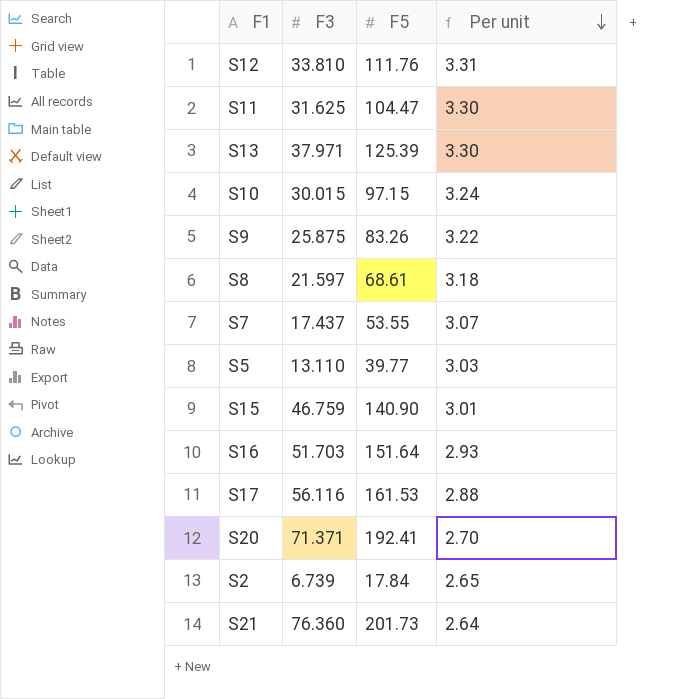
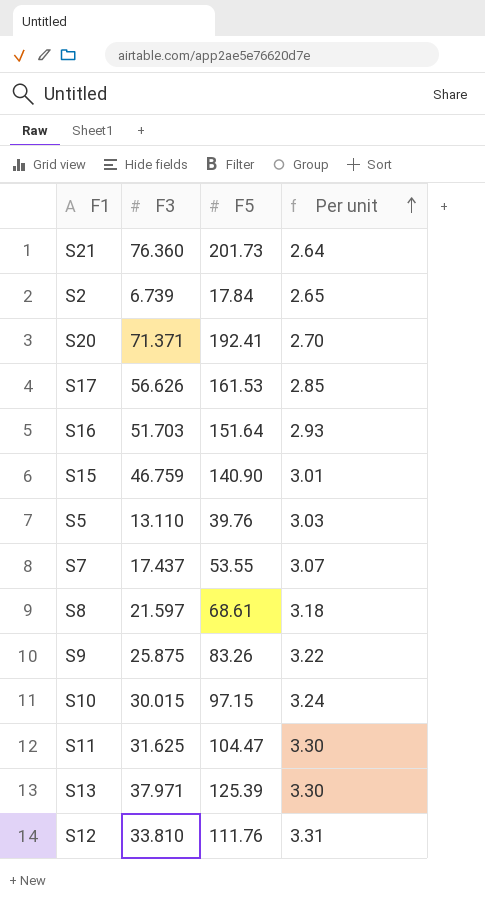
row order: Per unit descending -> Per unit ascending
S17 | F3: 56.116 -> 56.626
S17 | Per unit: 2.88 -> 2.85
S5 | F5: 39.77 -> 39.76

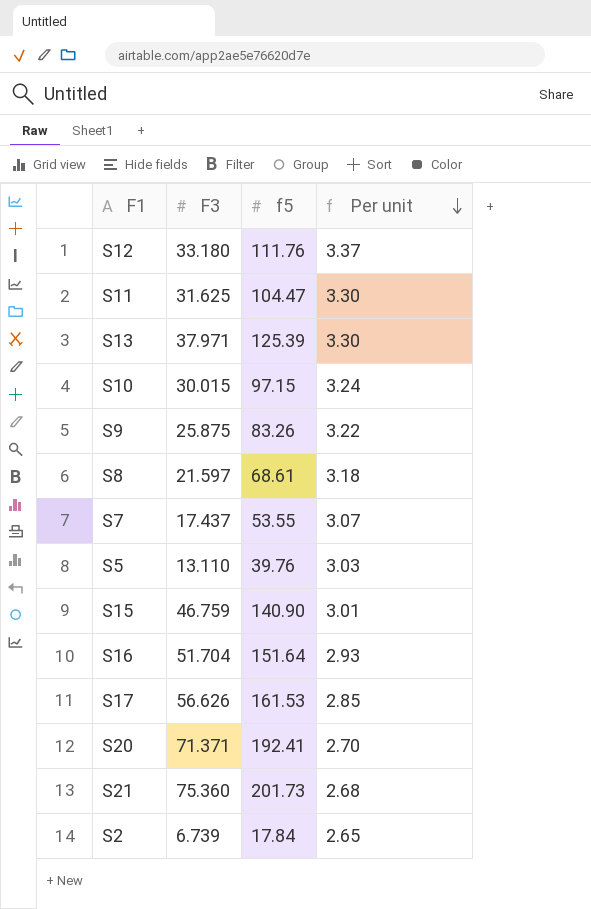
row order: Per unit ascending -> Per unit descending
column name: F5 -> f5
S12 | F3: 33.810 -> 33.180
S12 | Per unit: 3.31 -> 3.37
S16 | F3: 51.703 -> 51.704
S21 | F3: 76.360 -> 75.360
S21 | Per unit: 2.64 -> 2.68

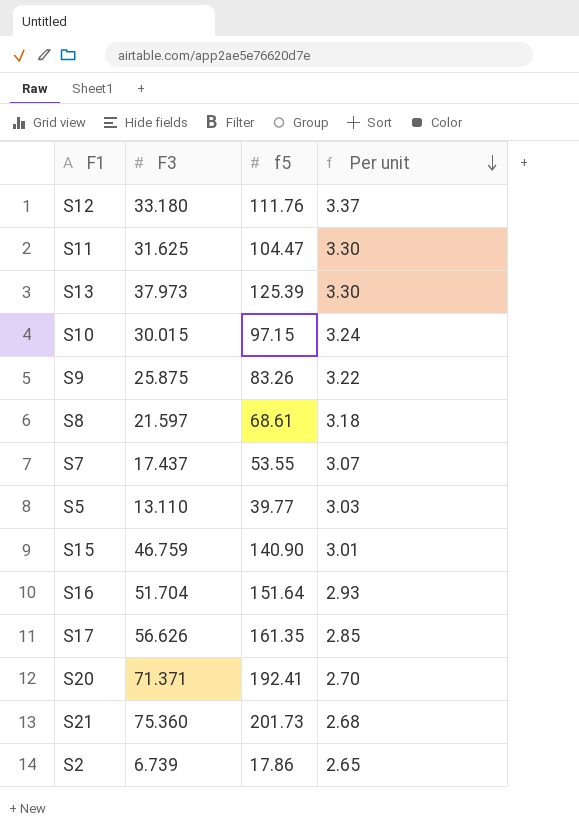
S13 | F3: 37.971 -> 37.973
S5 | f5: 39.76 -> 39.77
S17 | f5: 161.53 -> 161.35
S2 | f5: 17.84 -> 17.86

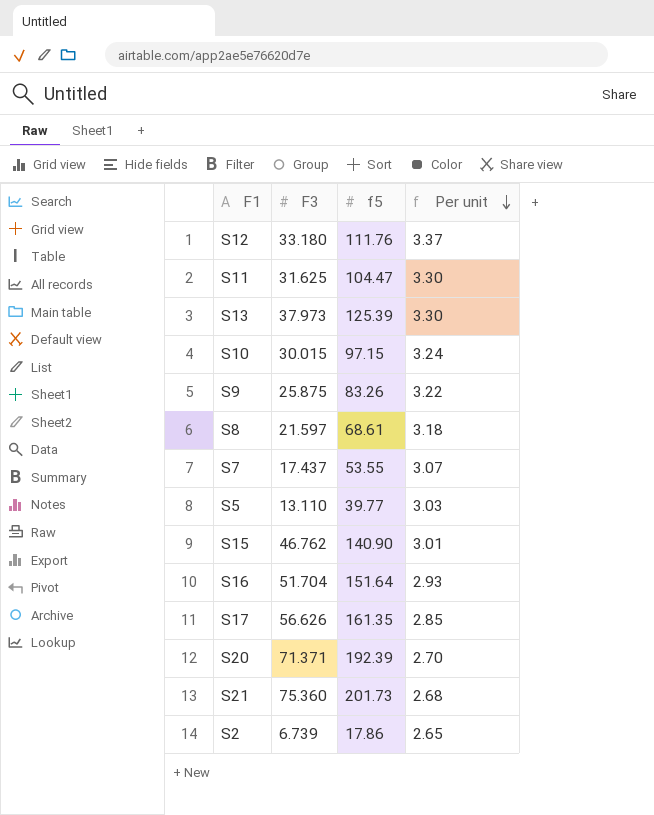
S15 | F3: 46.759 -> 46.762
S20 | f5: 192.41 -> 192.39

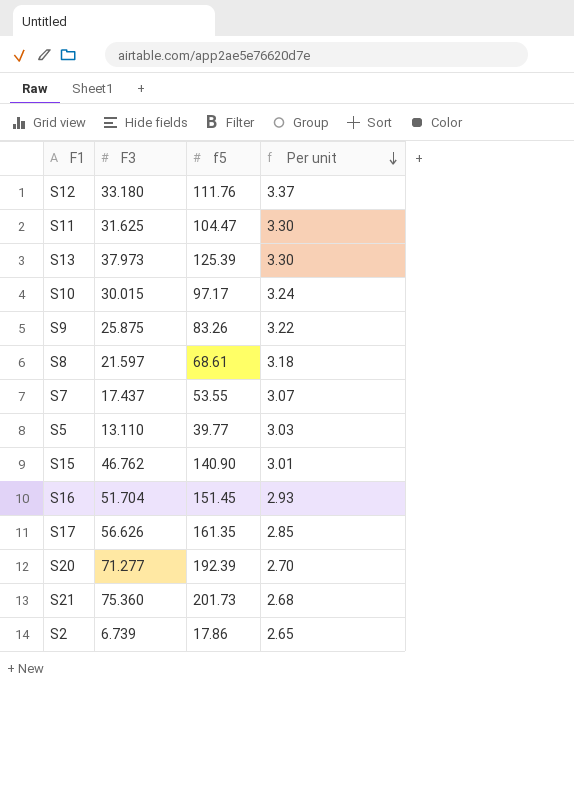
S10 | f5: 97.15 -> 97.17
S16 | f5: 151.64 -> 151.45
S20 | F3: 71.371 -> 71.277

